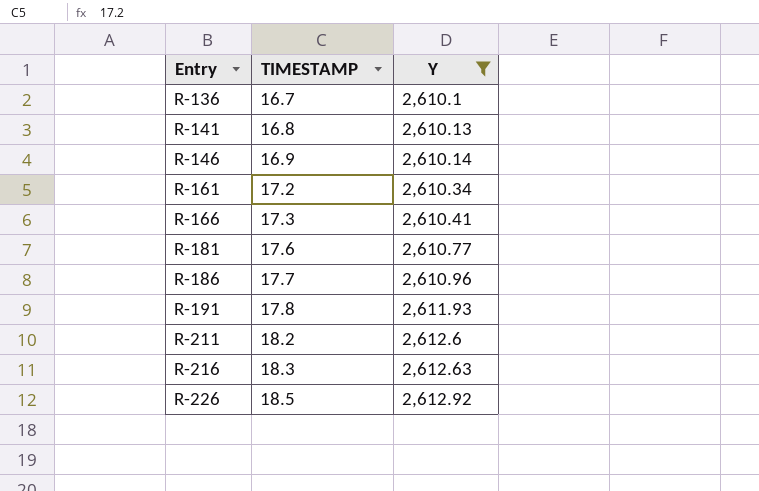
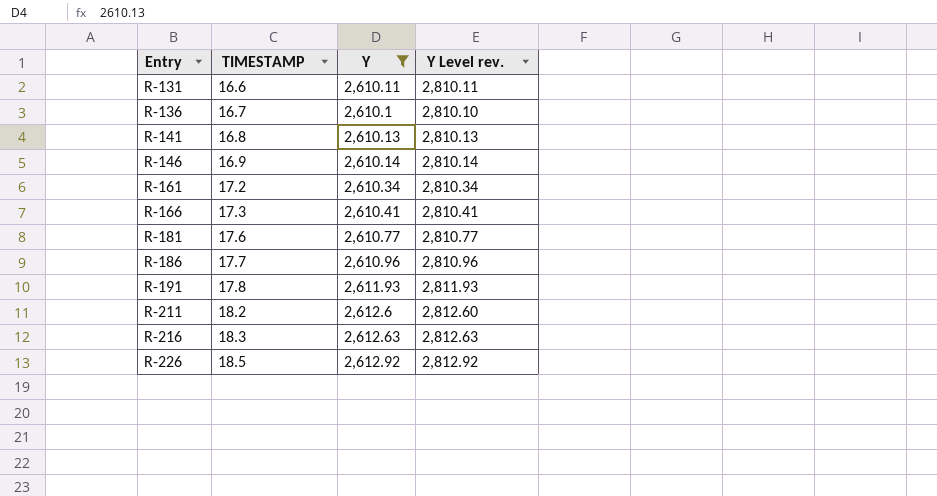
column Y Level rev. | formula: none -> [Y] + 200
row R-131: none -> 16.6 | 2,610.11 | 2,810.11

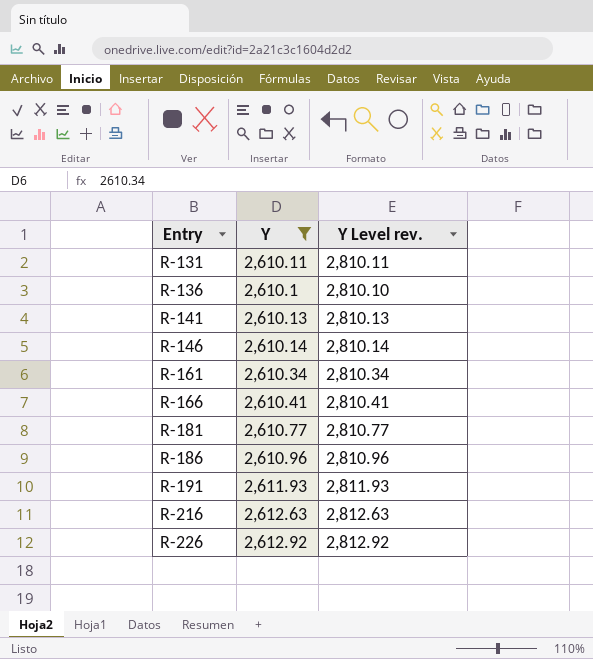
column TIMESTAMP | position: 2 -> none
row R-211: 18.2 | 2,612.6 | 2,812.60 -> none

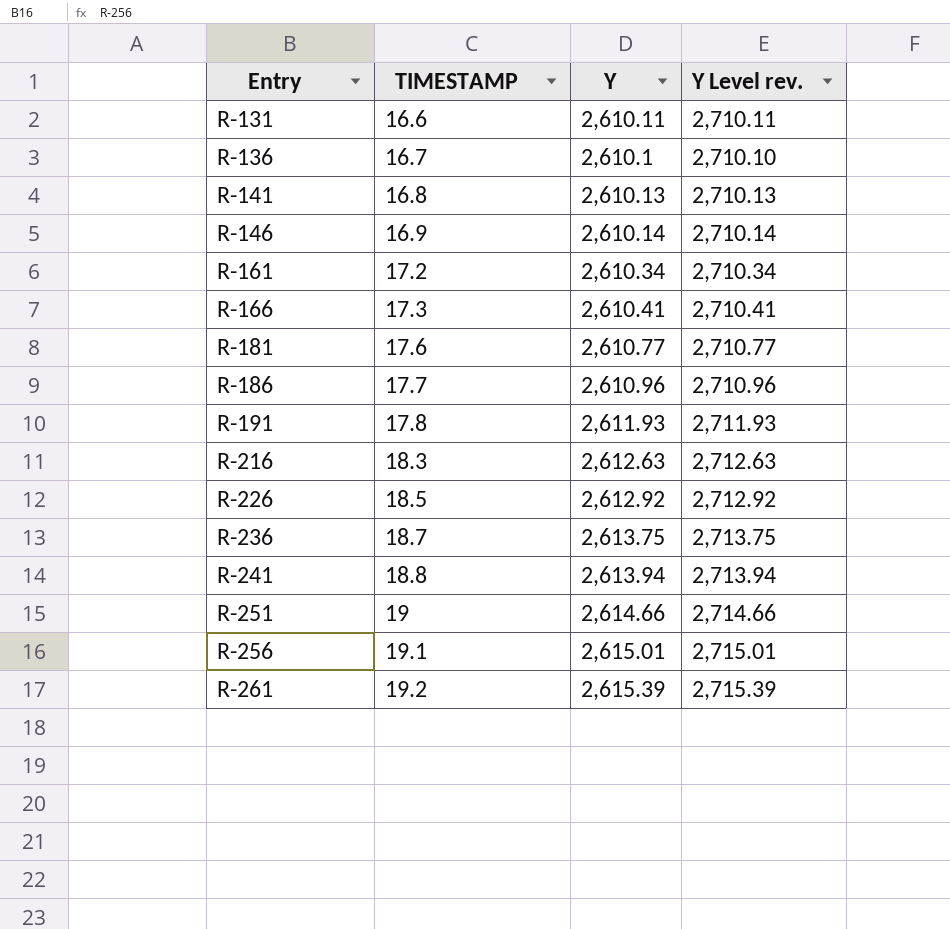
filter: Y <= 2,612.92 -> none
column TIMESTAMP | position: none -> 2
column Y Level rev. | formula: [Y] + 200 -> [Y] + 100

